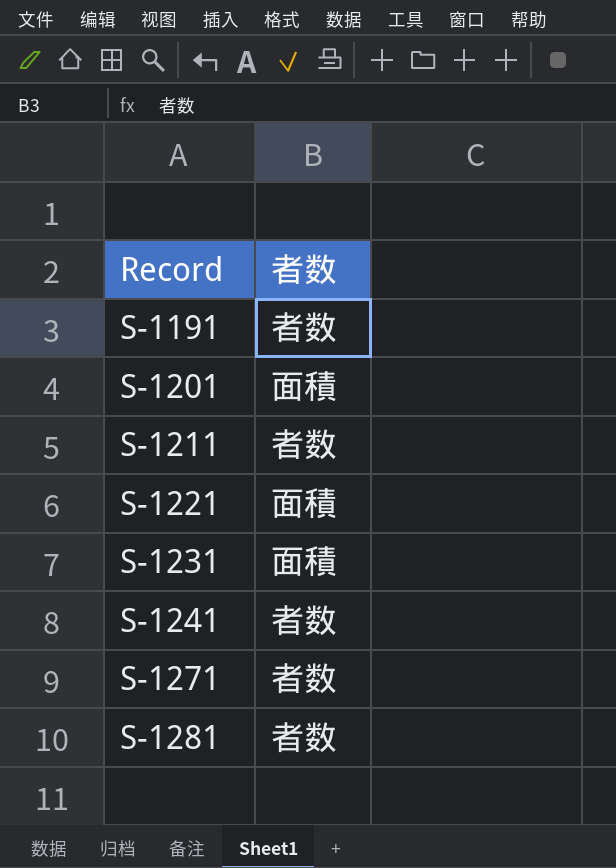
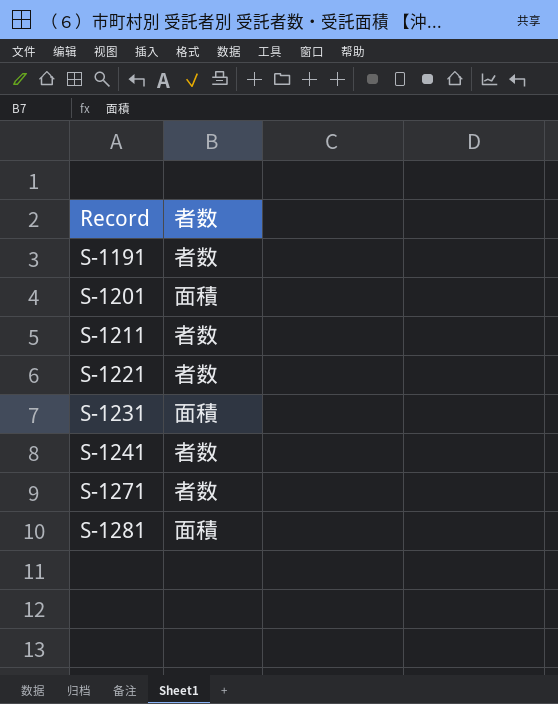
S-1221 | 者数: 面積 -> 者数
S-1281 | 者数: 者数 -> 面積

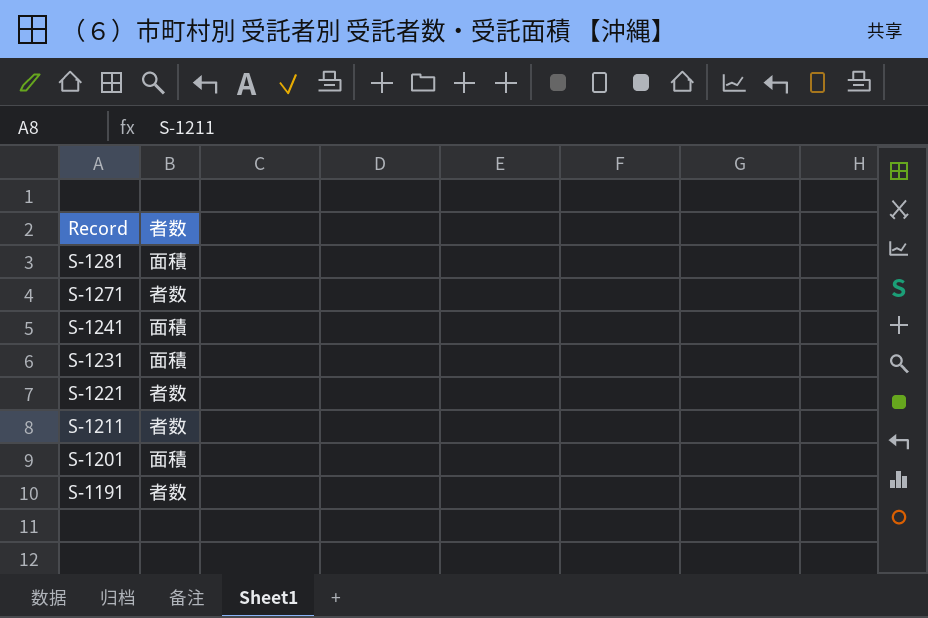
row order: Record ascending -> Record descending
S-1241 | 者数: 者数 -> 面積

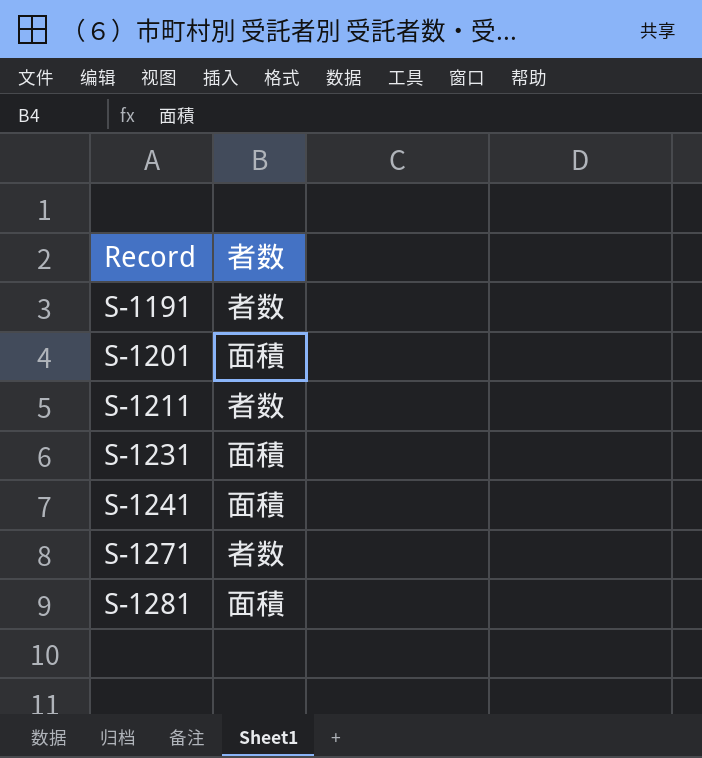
row order: Record descending -> Record ascending
row S-1221: 者数 -> none

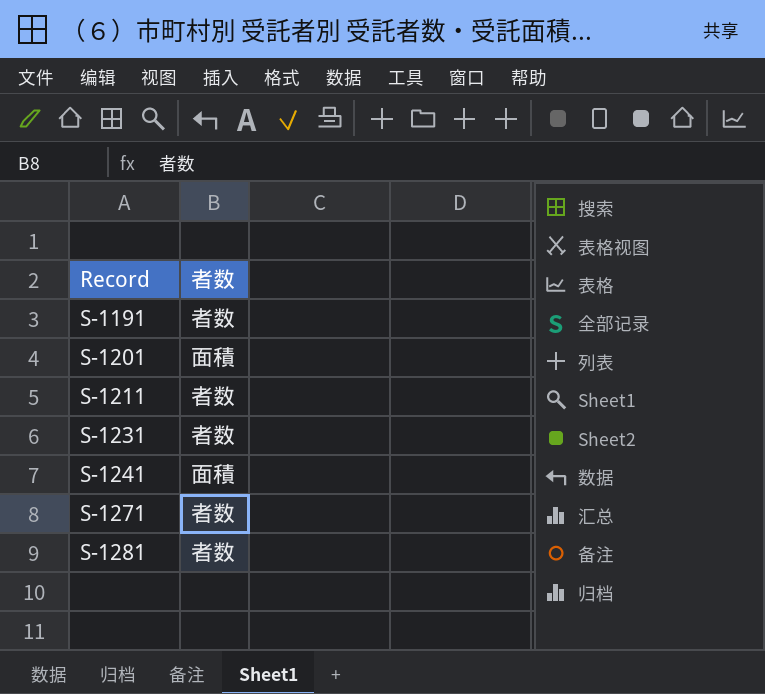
S-1231 | 者数: 面積 -> 者数
S-1281 | 者数: 面積 -> 者数

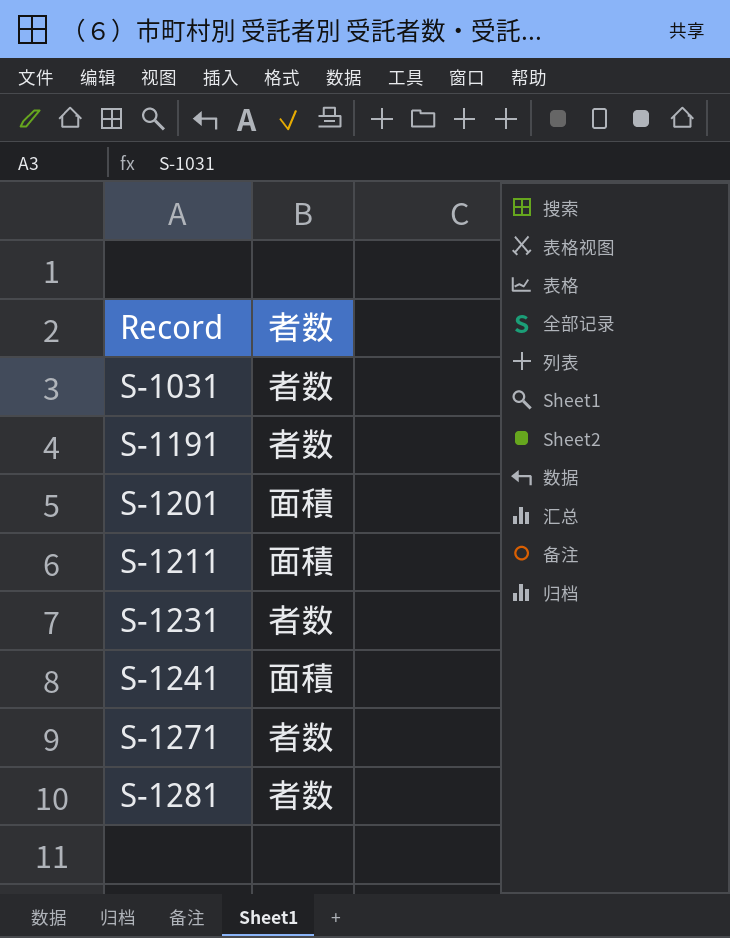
row S-1031: none -> 者数
S-1211 | 者数: 者数 -> 面積

